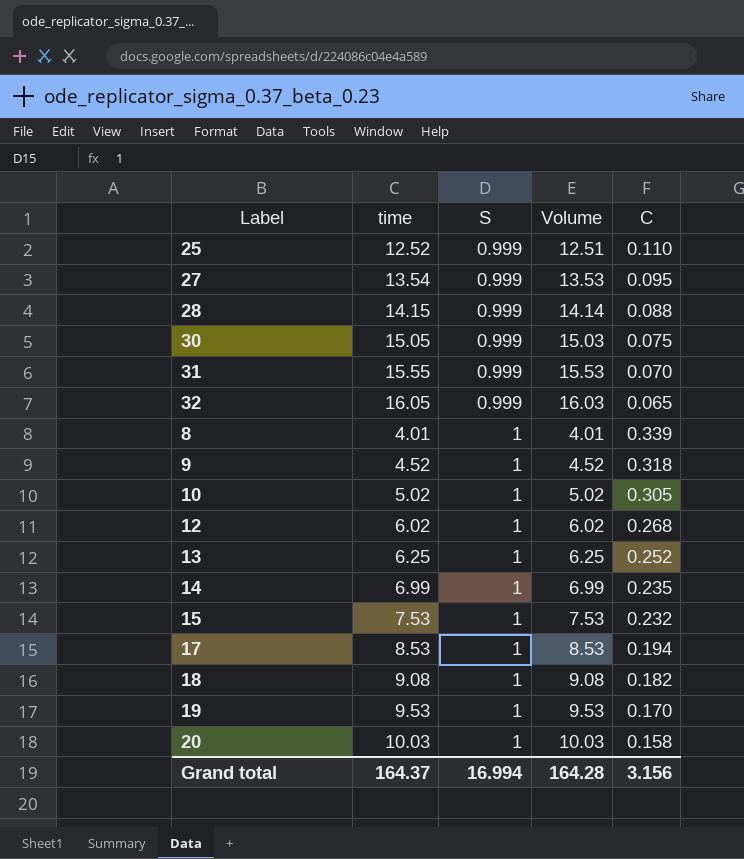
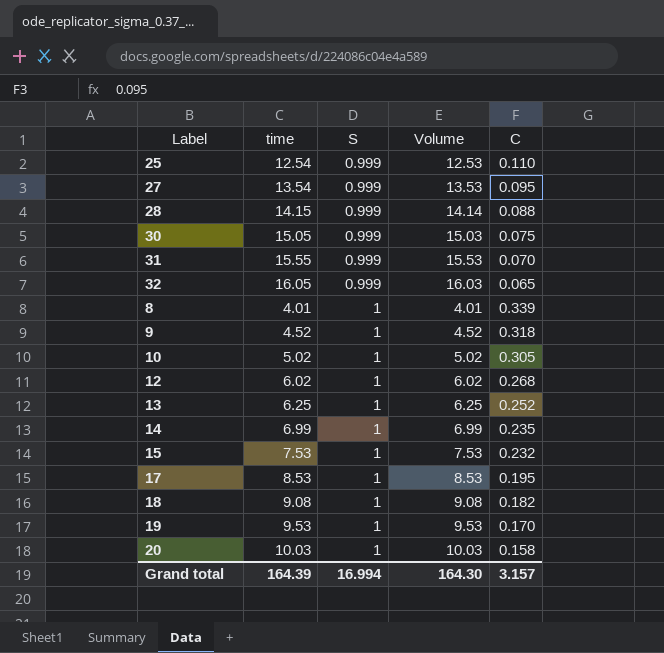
25 | time: 12.52 -> 12.54
25 | Volume: 12.51 -> 12.53
17 | C: 0.194 -> 0.195
Grand total | time: 164.37 -> 164.39
Grand total | Volume: 164.28 -> 164.30
Grand total | C: 3.156 -> 3.157

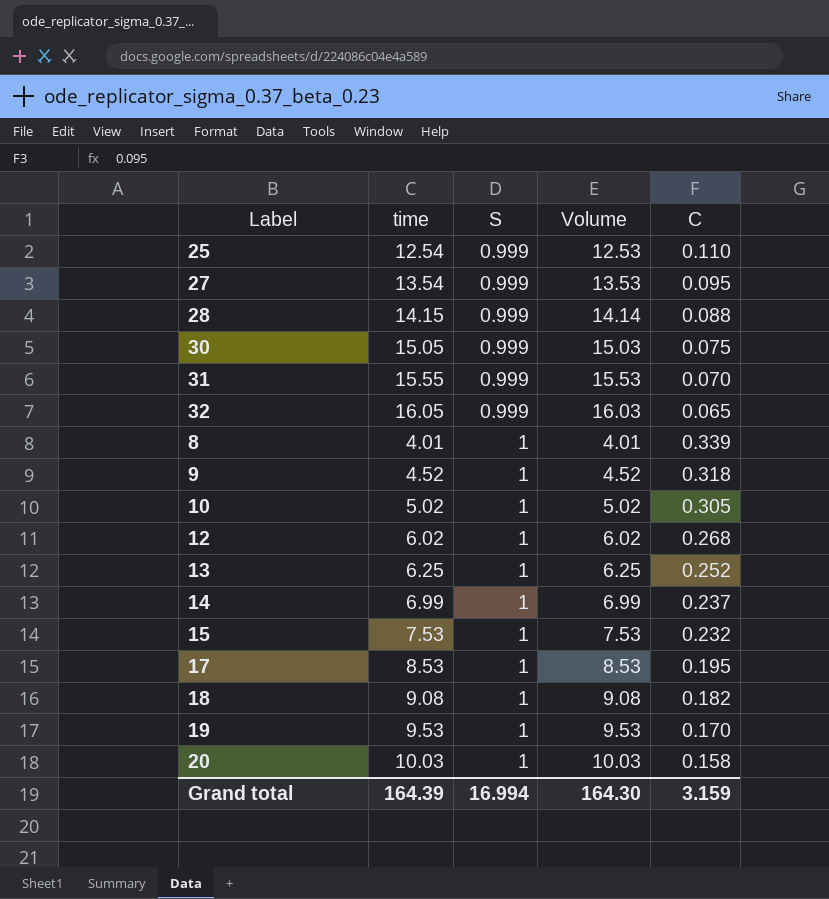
14 | C: 0.235 -> 0.237
Grand total | C: 3.157 -> 3.159

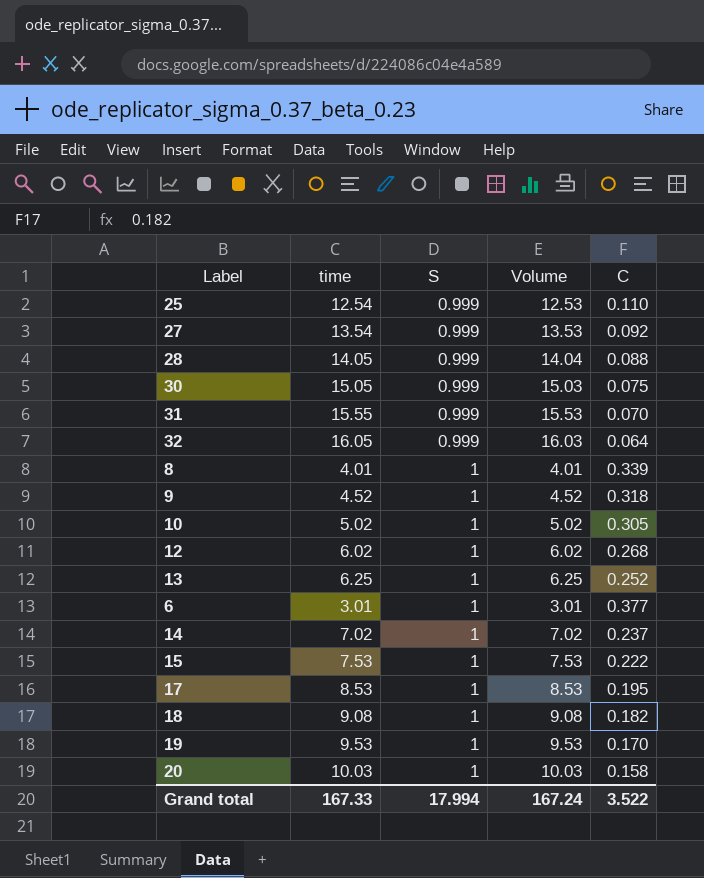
27 | C: 0.095 -> 0.092
28 | time: 14.15 -> 14.05
28 | Volume: 14.14 -> 14.04
32 | C: 0.065 -> 0.064
row 6: none -> 3.01 | 1 | 3.01 | 0.377
14 | time: 6.99 -> 7.02
14 | Volume: 6.99 -> 7.02
15 | C: 0.232 -> 0.222
Grand total | time: 164.39 -> 167.33
Grand total | S: 16.994 -> 17.994
Grand total | Volume: 164.30 -> 167.24
Grand total | C: 3.159 -> 3.522

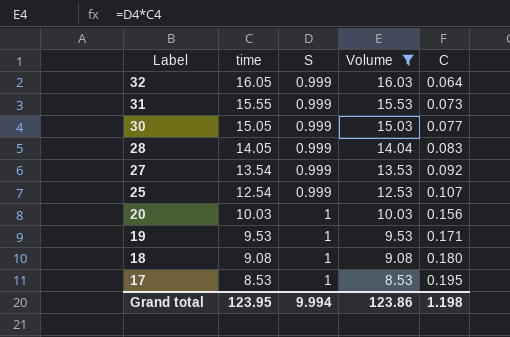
filter: none -> Volume >= 8.53
row order: S ascending -> Label descending
31 | C: 0.070 -> 0.073
30 | C: 0.075 -> 0.077
28 | C: 0.088 -> 0.083
25 | C: 0.110 -> 0.107
20 | C: 0.158 -> 0.156
19 | C: 0.170 -> 0.171
18 | C: 0.182 -> 0.180
Grand total | time: 167.33 -> 123.95
Grand total | S: 17.994 -> 9.994
Grand total | Volume: 167.24 -> 123.86
Grand total | C: 3.522 -> 1.198

